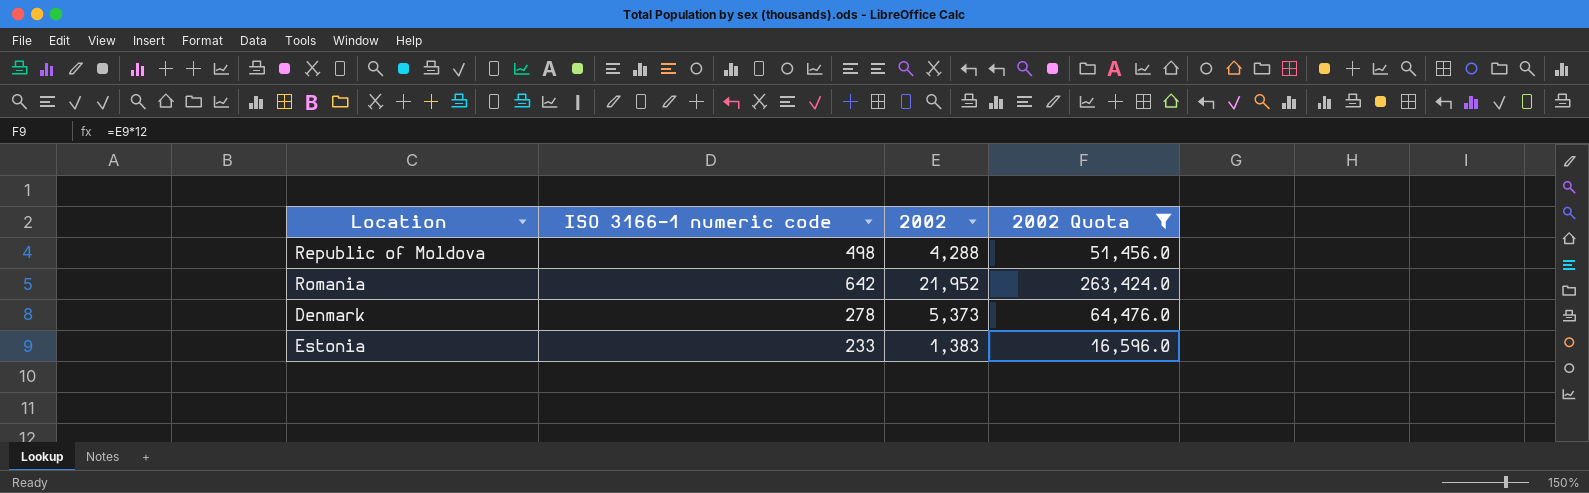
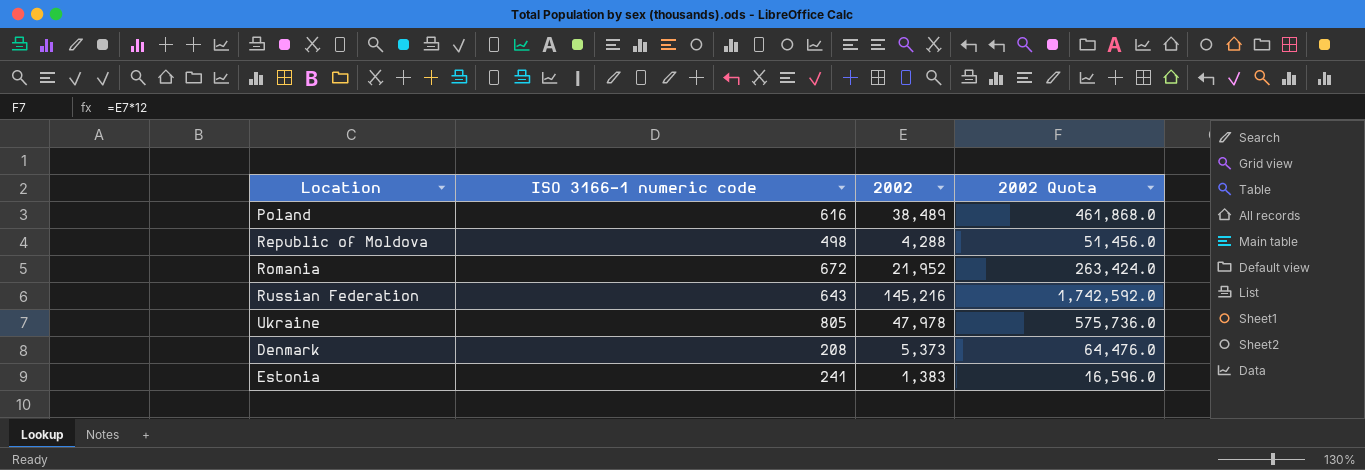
filter: 2002 Quota <= 263,424.0 -> none
Romania | ISO 3166-1 numeric code: 642 -> 672
Denmark | ISO 3166-1 numeric code: 278 -> 208
Estonia | ISO 3166-1 numeric code: 233 -> 241

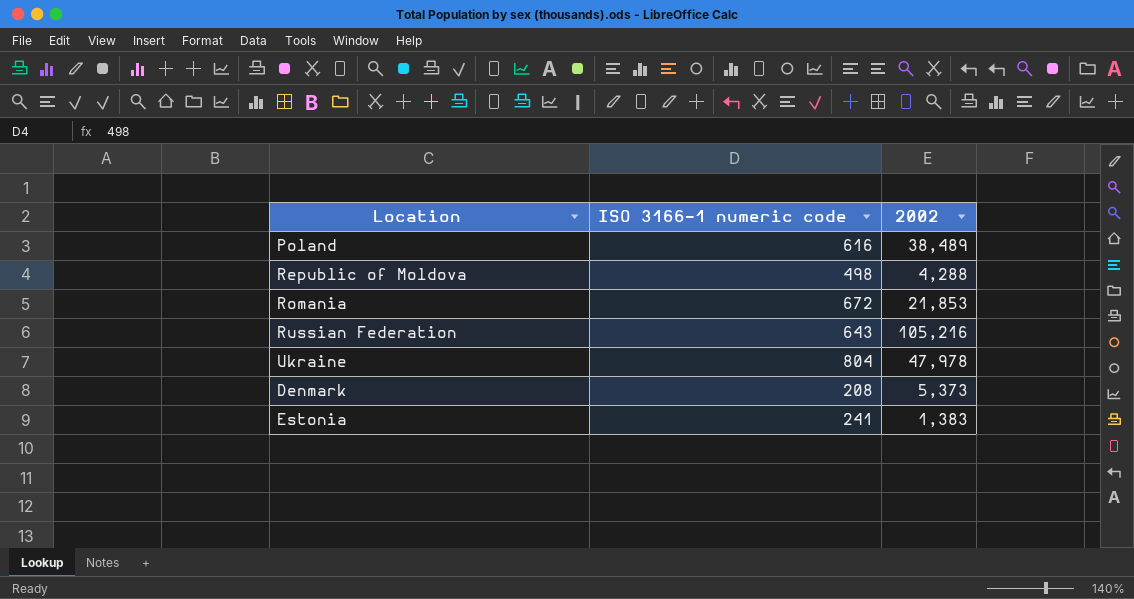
column 2002 Quota | formula: [2002] * 12 -> none
Romania | 2002: 21,952 -> 21,853
Russian Federation | 2002: 145,216 -> 105,216
Ukraine | ISO 3166-1 numeric code: 805 -> 804

